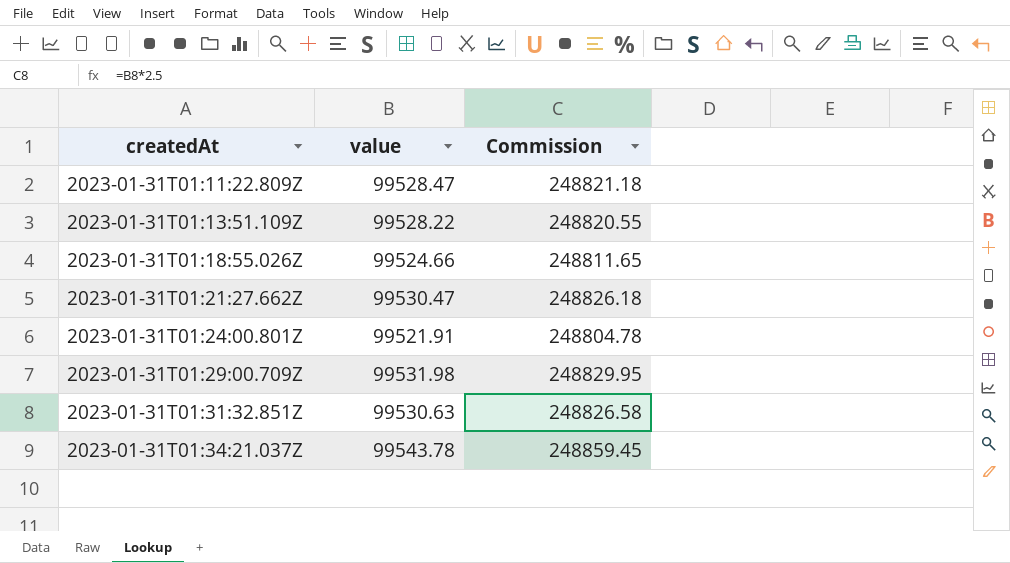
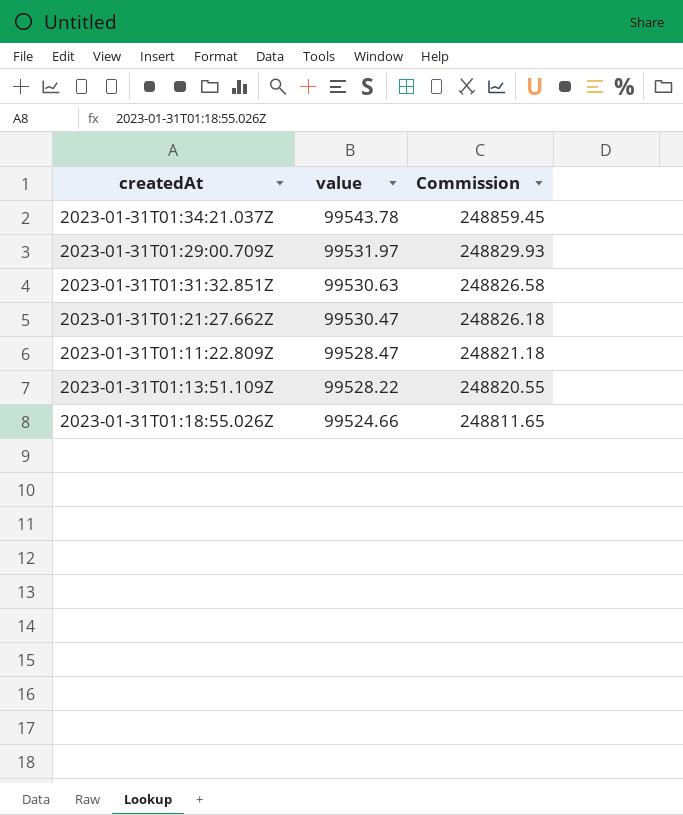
row order: createdAt ascending -> value descending
row 2023-01-31T01:24:00.801Z: 99521.91 | 248804.78 -> none
2023-01-31T01:29:00.709Z | value: 99531.98 -> 99531.97
2023-01-31T01:29:00.709Z | Commission: 248829.95 -> 248829.93

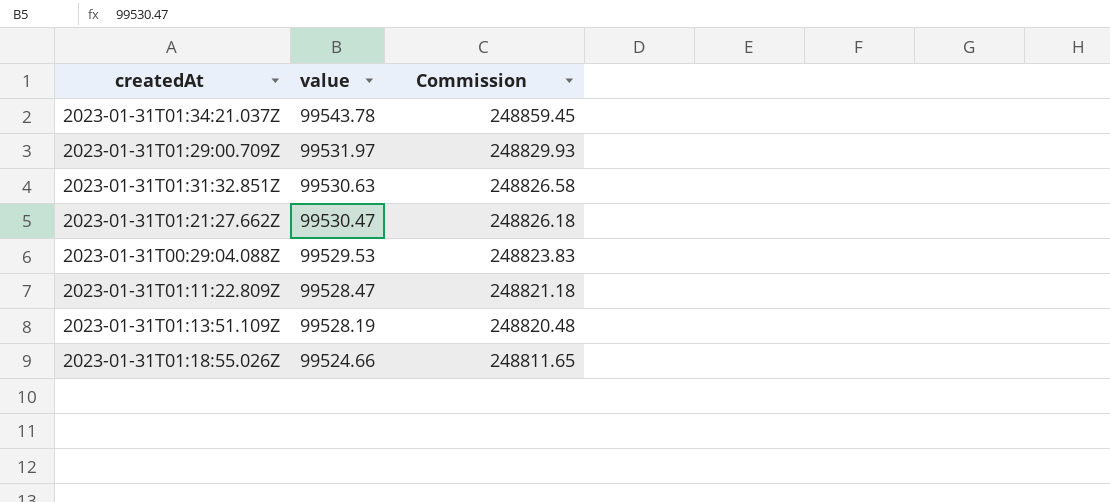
row 2023-01-31T00:29:04.088Z: none -> 99529.53 | 248823.83
2023-01-31T01:13:51.109Z | value: 99528.22 -> 99528.19
2023-01-31T01:13:51.109Z | Commission: 248820.55 -> 248820.48

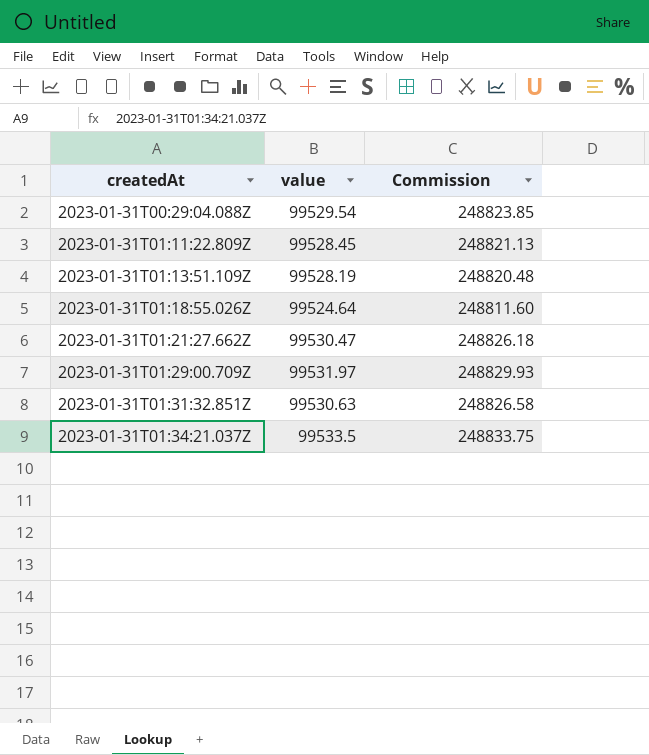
row order: value descending -> createdAt ascending
2023-01-31T00:29:04.088Z | value: 99529.53 -> 99529.54
2023-01-31T00:29:04.088Z | Commission: 248823.83 -> 248823.85
2023-01-31T01:11:22.809Z | value: 99528.47 -> 99528.45
2023-01-31T01:11:22.809Z | Commission: 248821.18 -> 248821.13
2023-01-31T01:18:55.026Z | value: 99524.66 -> 99524.64
2023-01-31T01:18:55.026Z | Commission: 248811.65 -> 248811.60
2023-01-31T01:34:21.037Z | value: 99543.78 -> 99533.5
2023-01-31T01:34:21.037Z | Commission: 248859.45 -> 248833.75

